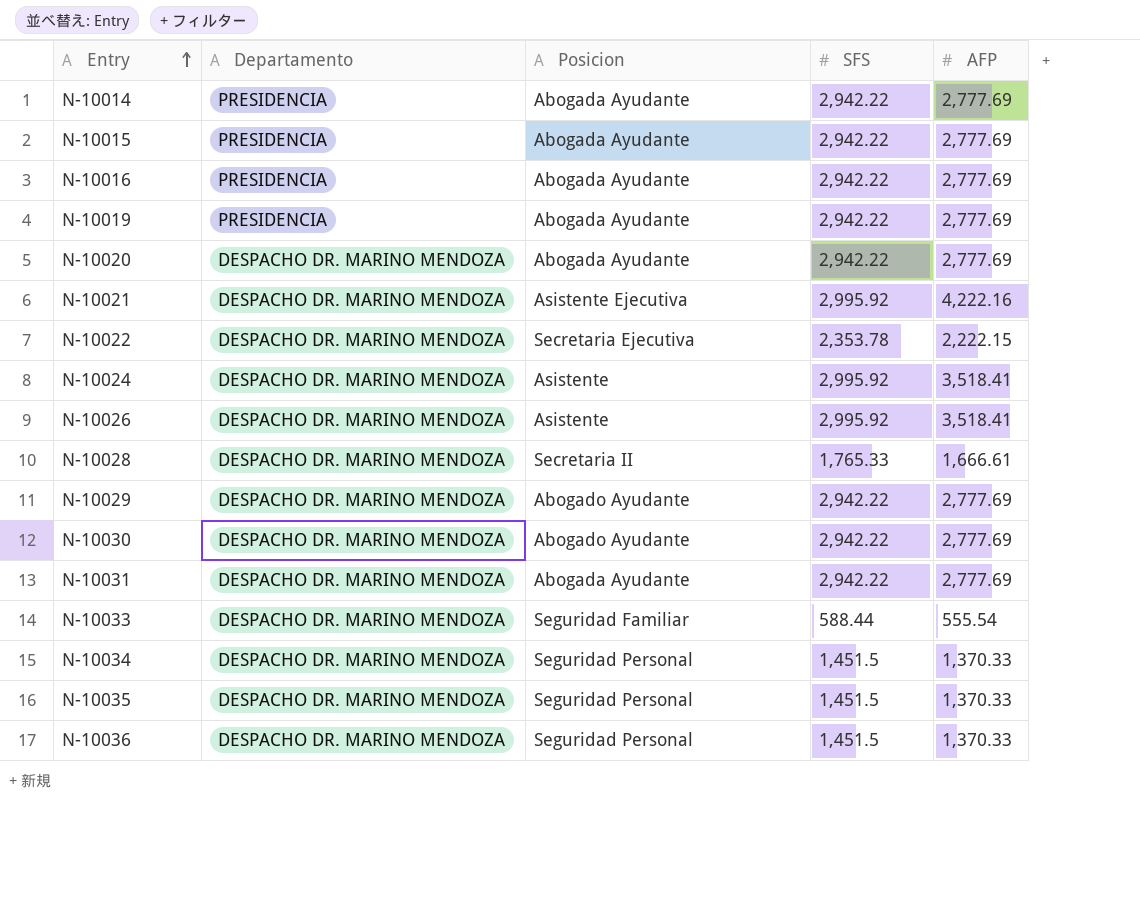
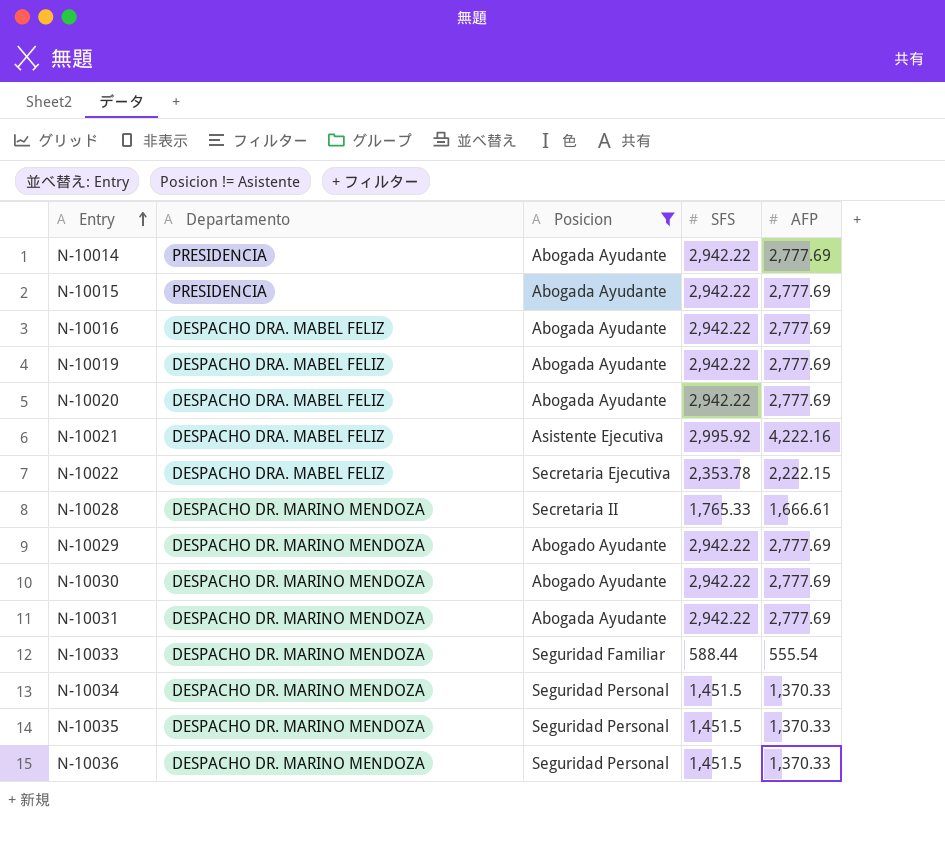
filter: none -> Posicion != Asistente
N-10016 | Departamento: PRESIDENCIA -> DESPACHO DRA. MABEL FELIZ
N-10019 | Departamento: PRESIDENCIA -> DESPACHO DRA. MABEL FELIZ
N-10020 | Departamento: DESPACHO DR. MARINO MENDOZA -> DESPACHO DRA. MABEL FELIZ
N-10021 | Departamento: DESPACHO DR. MARINO MENDOZA -> DESPACHO DRA. MABEL FELIZ
N-10022 | Departamento: DESPACHO DR. MARINO MENDOZA -> DESPACHO DRA. MABEL FELIZ

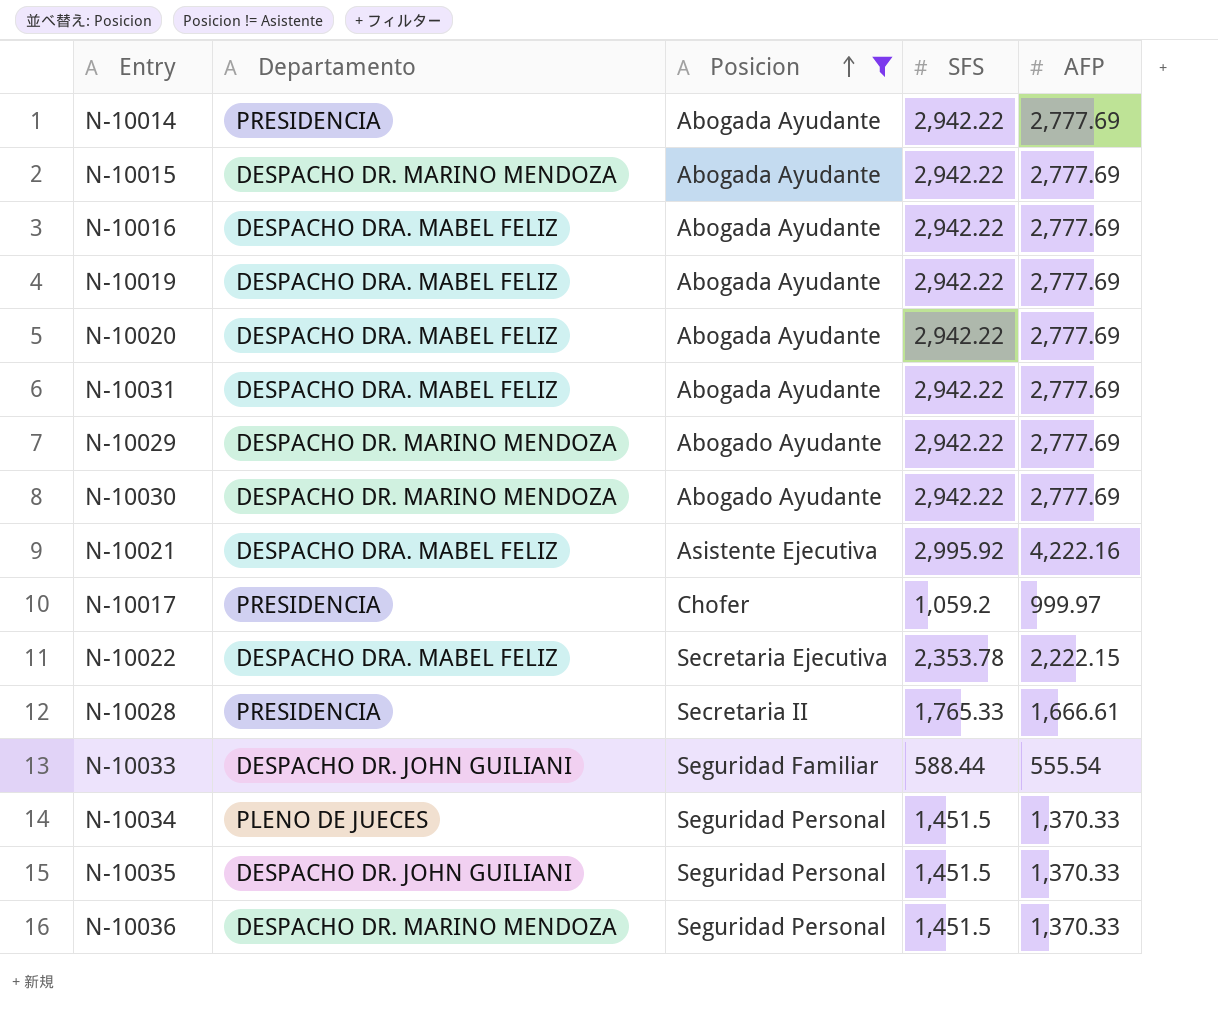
row order: Entry ascending -> Posicion ascending
N-10015 | Departamento: PRESIDENCIA -> DESPACHO DR. MARINO MENDOZA
N-10031 | Departamento: DESPACHO DR. MARINO MENDOZA -> DESPACHO DRA. MABEL FELIZ
row N-10017: none -> PRESIDENCIA | Chofer | 1,059.2 | 999.97
N-10028 | Departamento: DESPACHO DR. MARINO MENDOZA -> PRESIDENCIA
N-10033 | Departamento: DESPACHO DR. MARINO MENDOZA -> DESPACHO DR. JOHN GUILIANI
N-10034 | Departamento: DESPACHO DR. MARINO MENDOZA -> PLENO DE JUECES
N-10035 | Departamento: DESPACHO DR. MARINO MENDOZA -> DESPACHO DR. JOHN GUILIANI

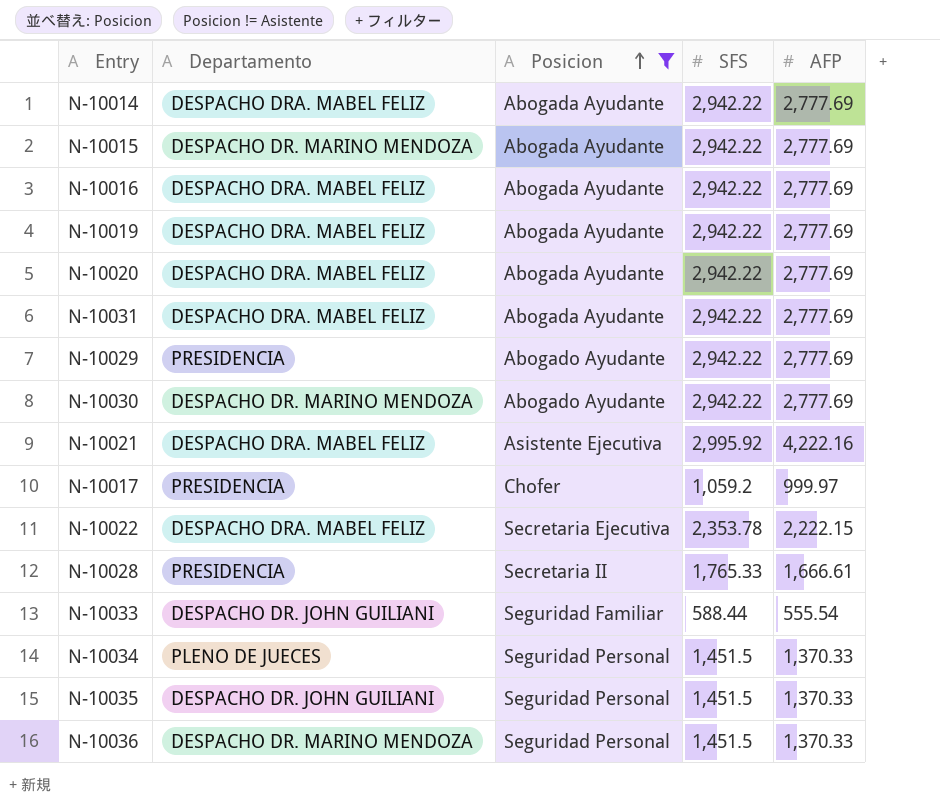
N-10014 | Departamento: PRESIDENCIA -> DESPACHO DRA. MABEL FELIZ
N-10029 | Departamento: DESPACHO DR. MARINO MENDOZA -> PRESIDENCIA

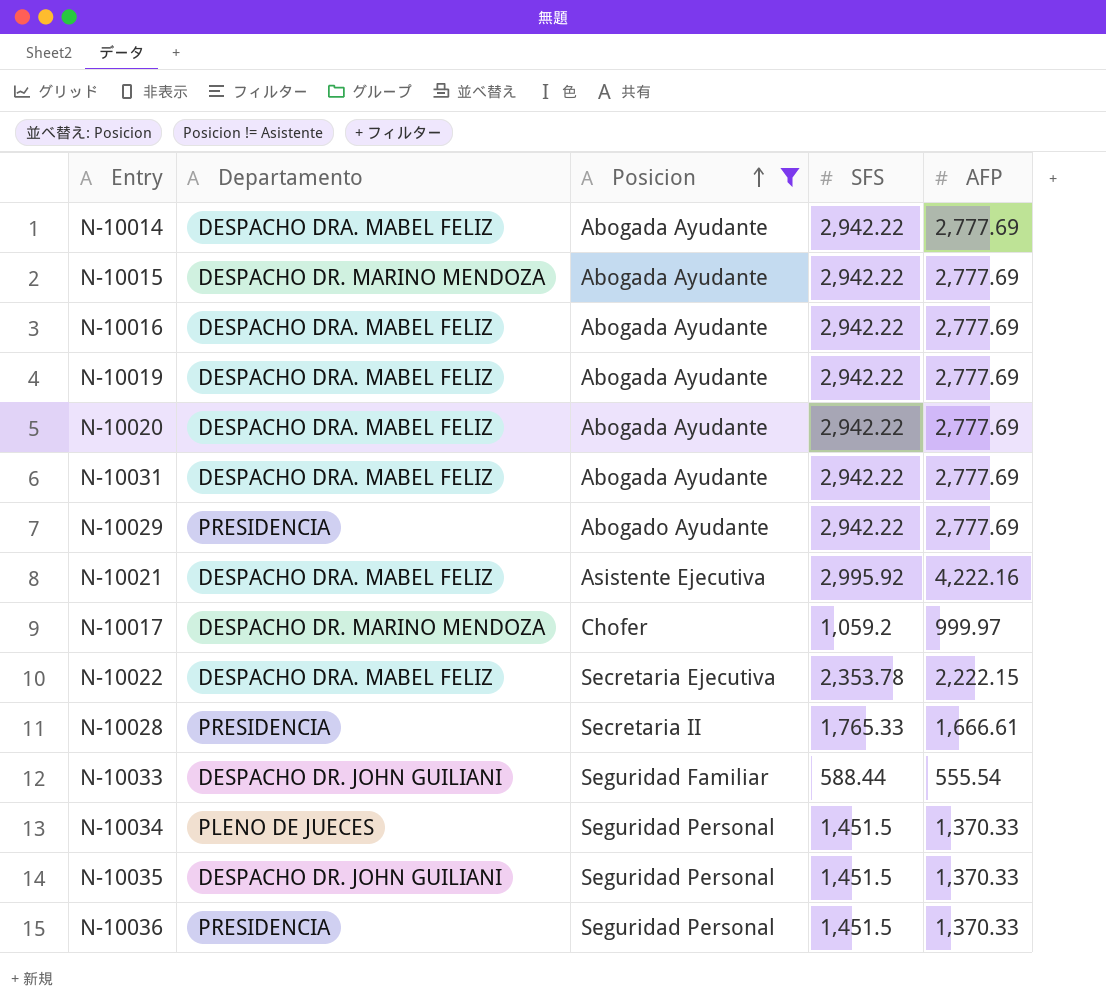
row N-10030: DESPACHO DR. MARINO MENDOZA | Abogado Ayudante | 2,942.22 | 2,777.69 -> none
N-10017 | Departamento: PRESIDENCIA -> DESPACHO DR. MARINO MENDOZA
N-10036 | Departamento: DESPACHO DR. MARINO MENDOZA -> PRESIDENCIA

